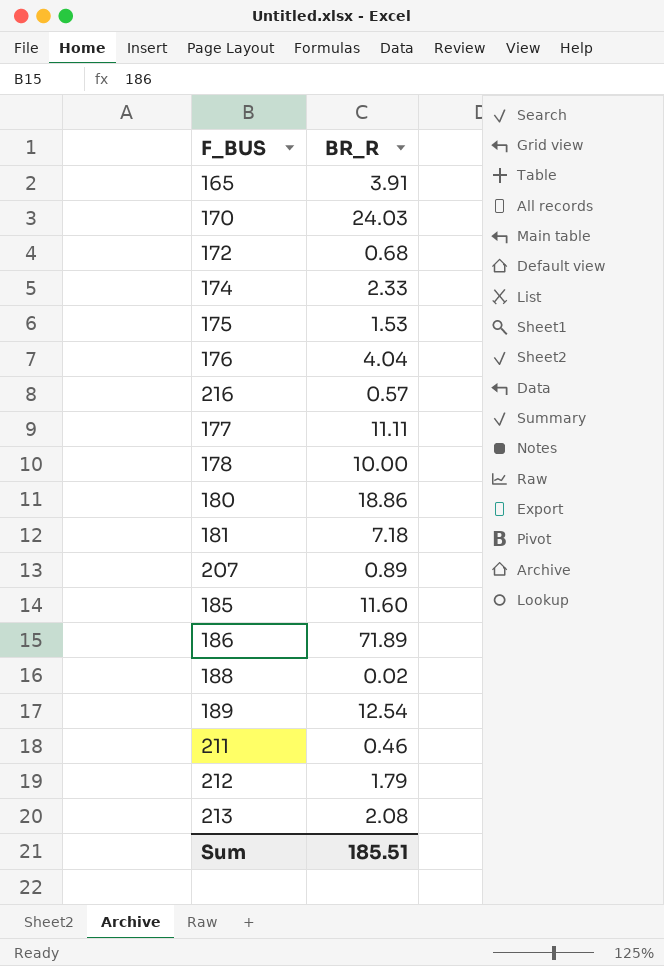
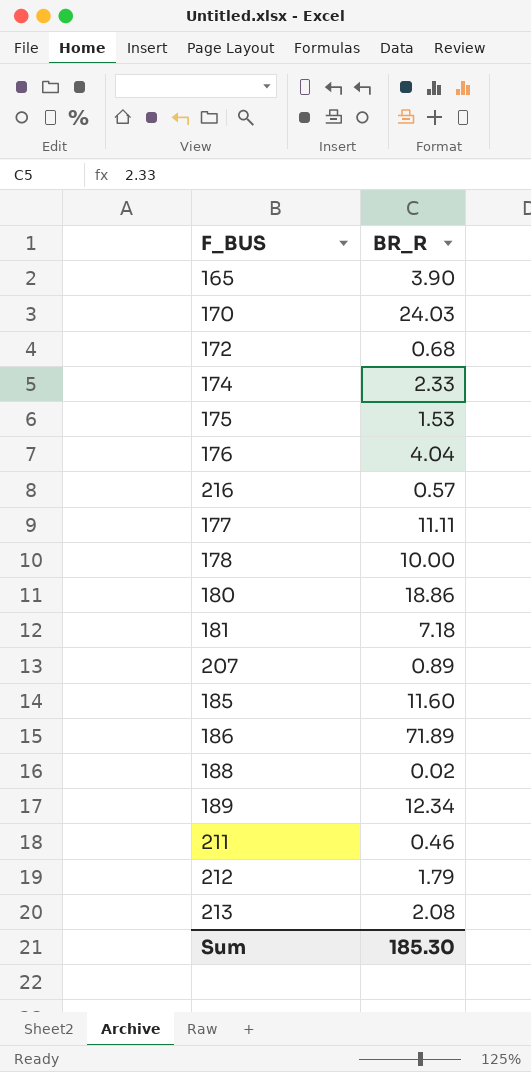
165 | BR_R: 3.91 -> 3.90
189 | BR_R: 12.54 -> 12.34
Sum | BR_R: 185.51 -> 185.30

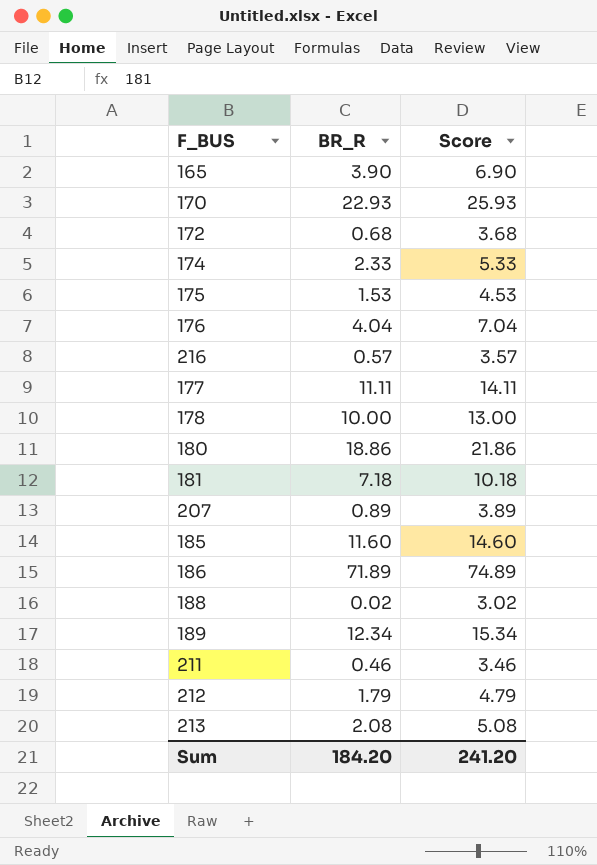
column Score | formula: none -> [BR_R] + 3
170 | BR_R: 24.03 -> 22.93
Sum | BR_R: 185.30 -> 184.20

